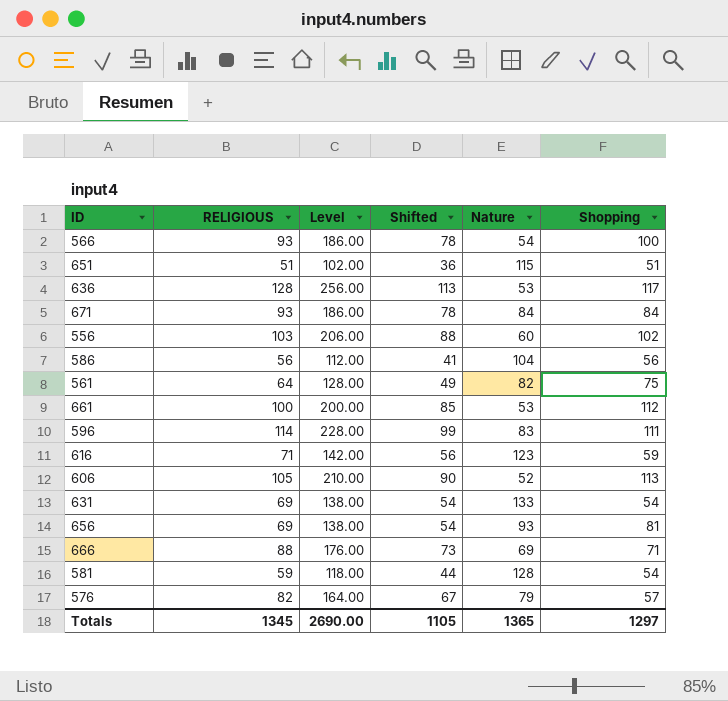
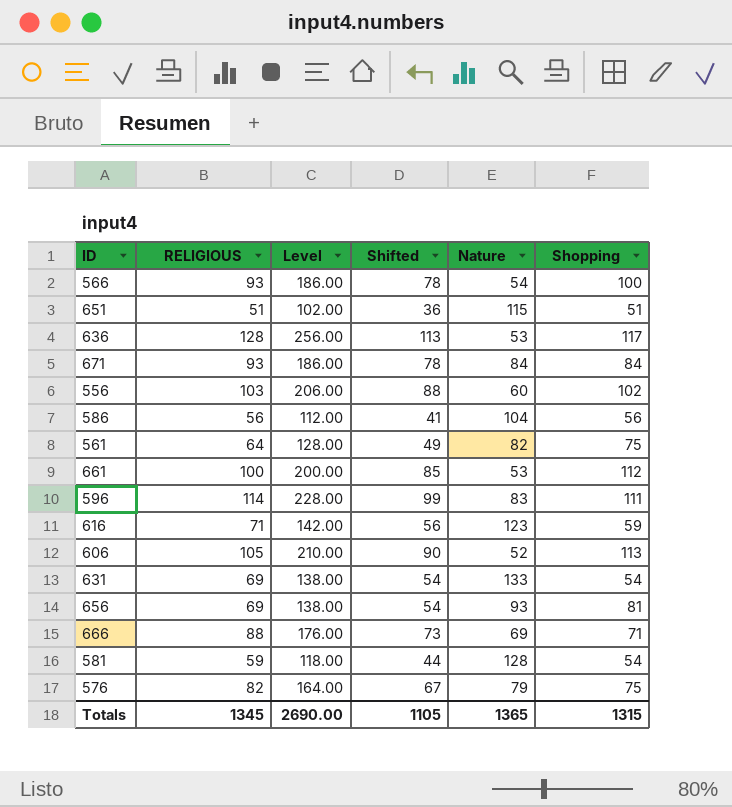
576 | Shopping: 57 -> 75
Totals | Shopping: 1297 -> 1315

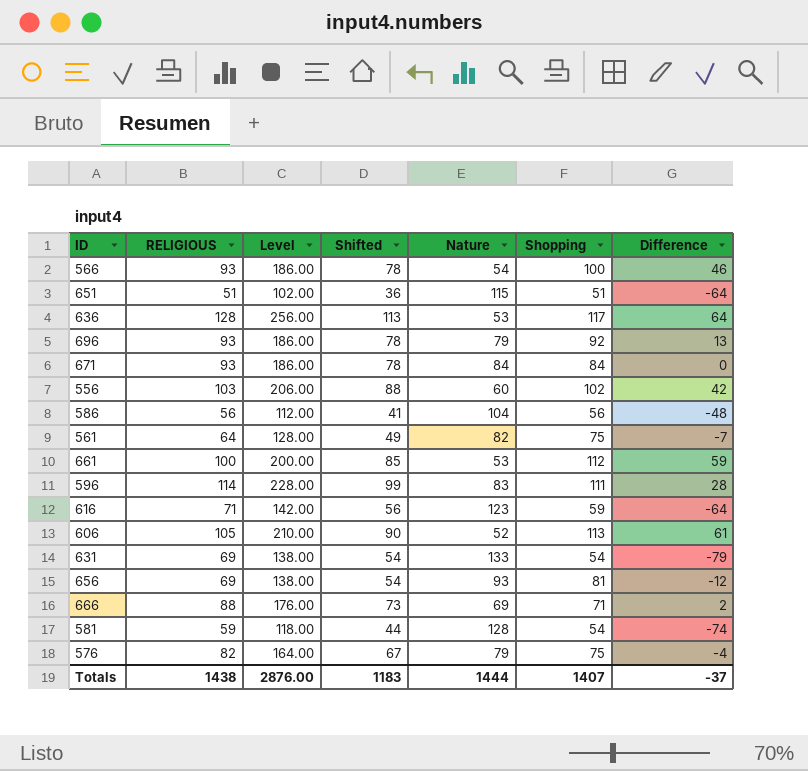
column Difference | formula: none -> [Shopping] - [Nature]
row 696: none -> 93 | 186.00 | 78 | 79 | 92 | 13
Totals | RELIGIOUS: 1345 -> 1438
Totals | Level: 2690.00 -> 2876.00
Totals | Shifted: 1105 -> 1183
Totals | Nature: 1365 -> 1444
Totals | Shopping: 1315 -> 1407

